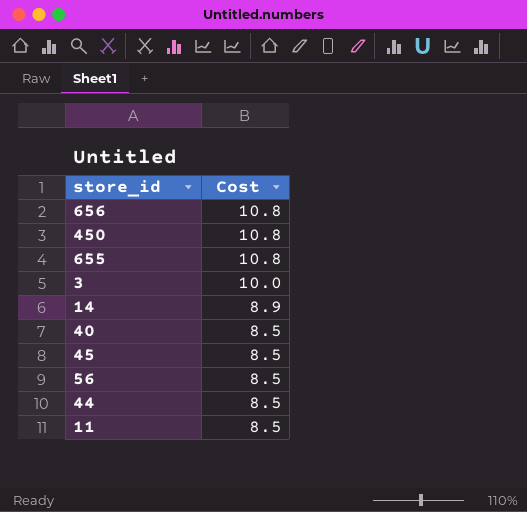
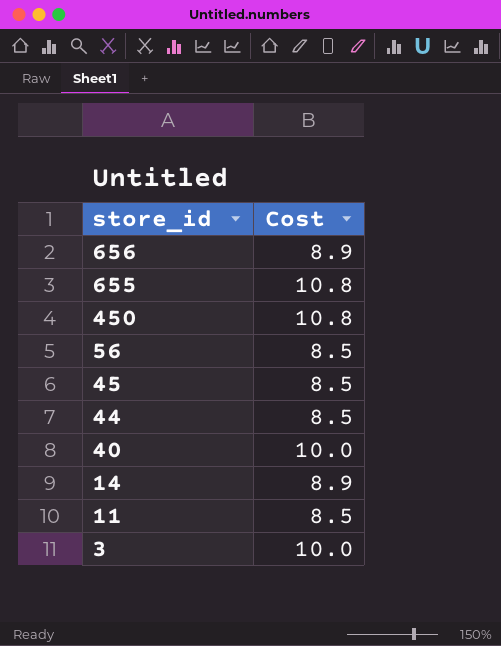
row order: Cost descending -> store_id descending
656 | Cost: 10.8 -> 8.9
40 | Cost: 8.5 -> 10.0

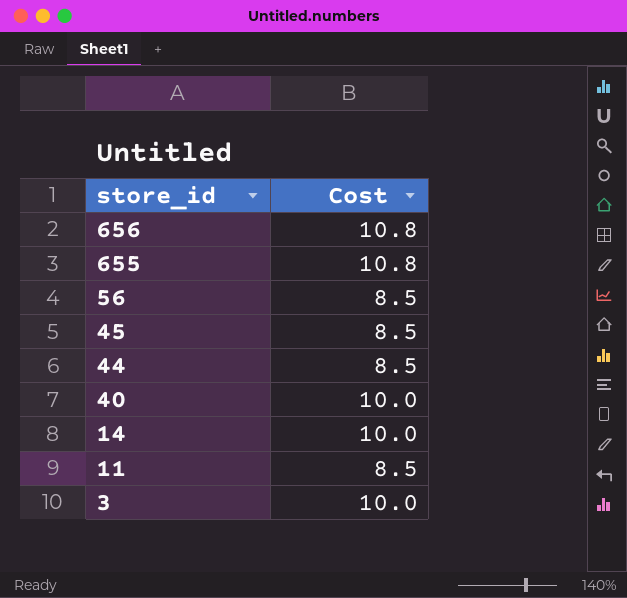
row 450: 10.8 -> none
656 | Cost: 8.9 -> 10.8
14 | Cost: 8.9 -> 10.0

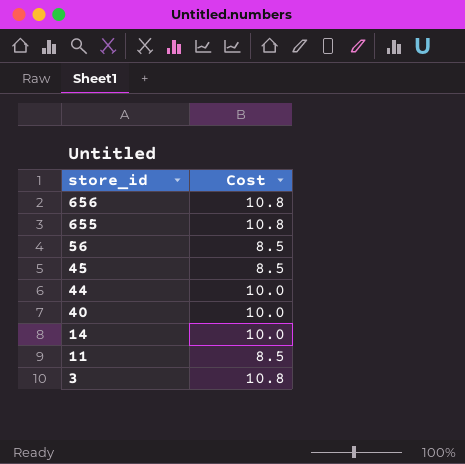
44 | Cost: 8.5 -> 10.0
3 | Cost: 10.0 -> 10.8

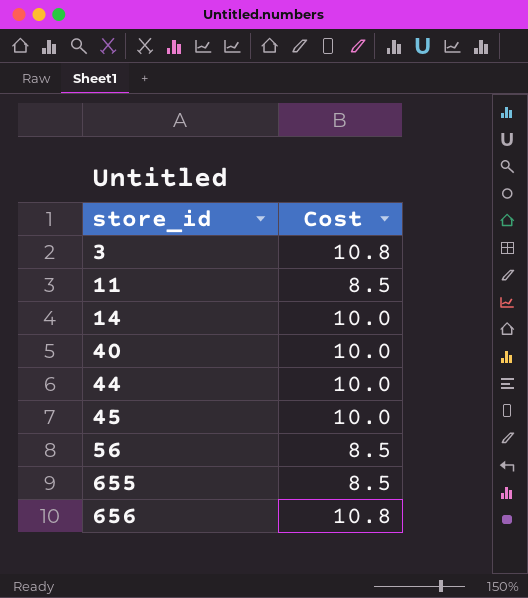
row order: store_id descending -> store_id ascending
45 | Cost: 8.5 -> 10.0
655 | Cost: 10.8 -> 8.5

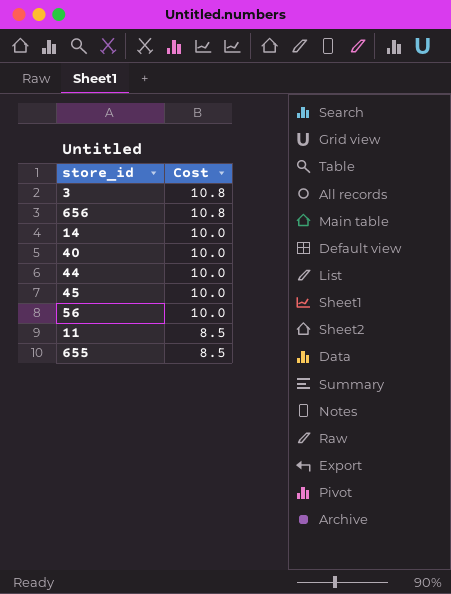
row order: store_id ascending -> Cost descending
56 | Cost: 8.5 -> 10.0

